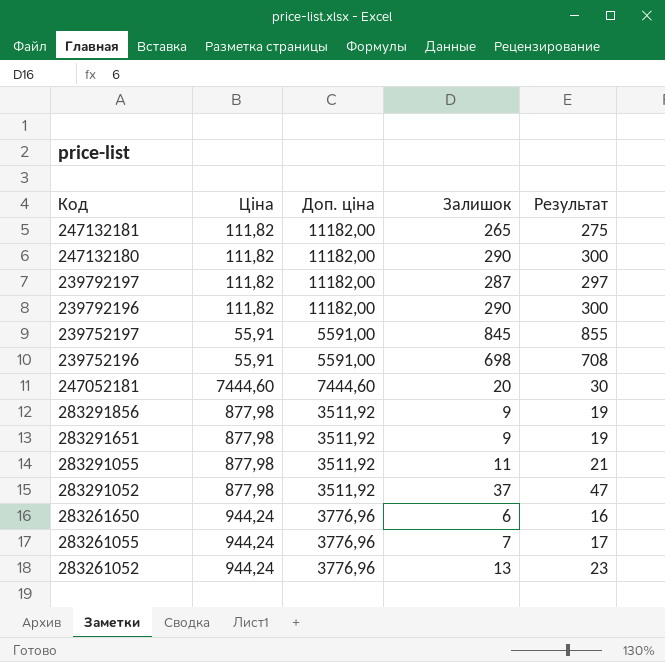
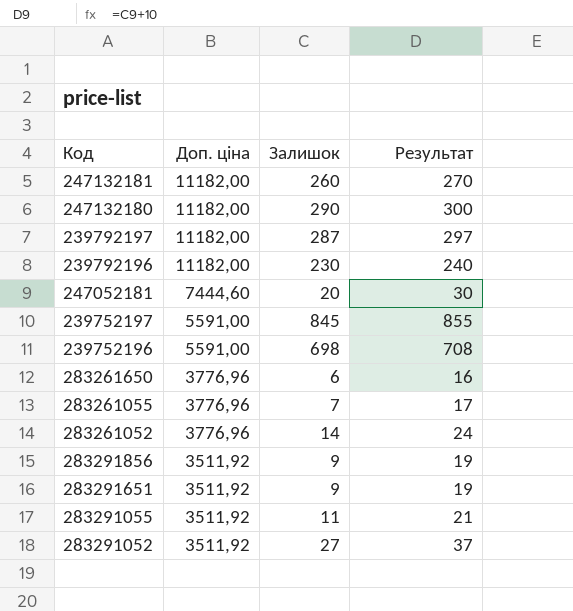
row order: none -> Доп. ціна descending
column Ціна | position: 2 -> none
247132181 | Залишок: 265 -> 260
247132181 | Результат: 275 -> 270
239792196 | Залишок: 290 -> 230
239792196 | Результат: 300 -> 240
283261052 | Залишок: 13 -> 14
283261052 | Результат: 23 -> 24
283291052 | Залишок: 37 -> 27
283291052 | Результат: 47 -> 37

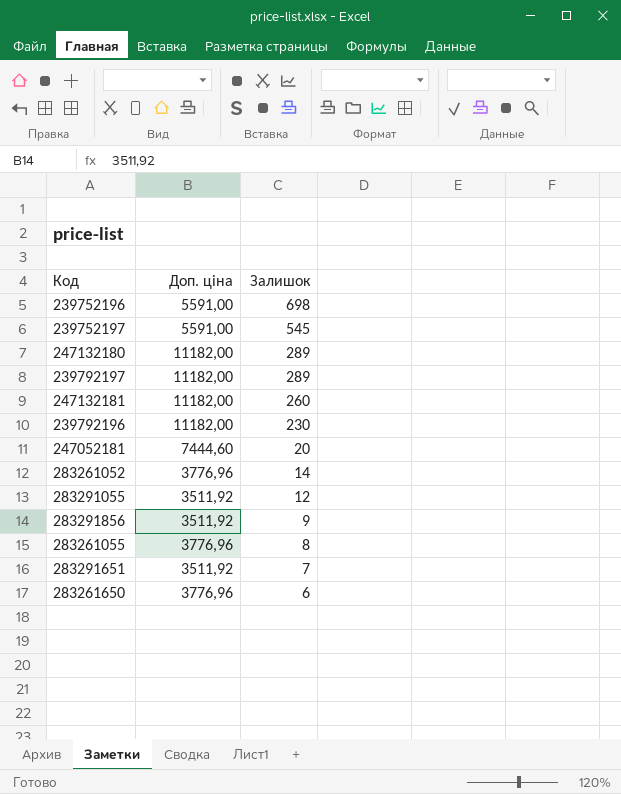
row order: Доп. ціна descending -> Залишок descending
column Результат | formula: [Залишок] + 10 -> none
row 283291052: 3511,92 | 27 | 37 -> none
239752197 | Залишок: 845 -> 545
247132180 | Залишок: 290 -> 289
239792197 | Залишок: 287 -> 289
283291055 | Залишок: 11 -> 12
283261055 | Залишок: 7 -> 8
283291651 | Залишок: 9 -> 7

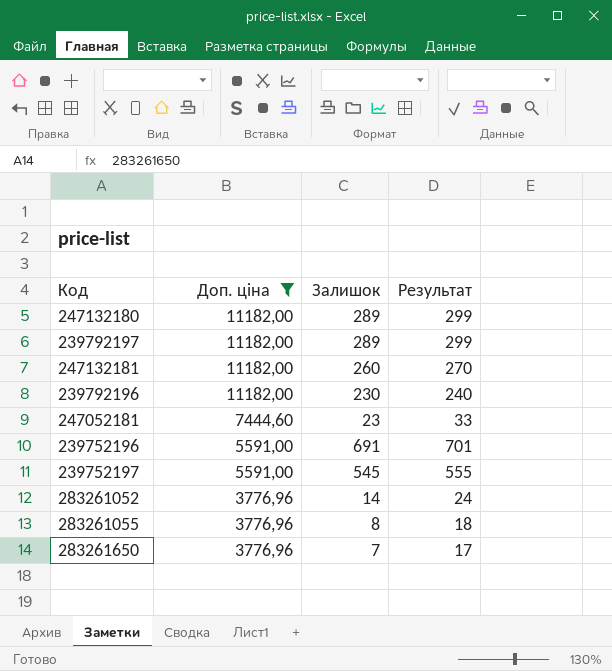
filter: none -> Доп. ціна != 3511,92
row order: Залишок descending -> Доп. ціна descending
column Результат | formula: none -> [Залишок] + 10
247052181 | Залишок: 20 -> 23
239752196 | Залишок: 698 -> 691
283261650 | Залишок: 6 -> 7

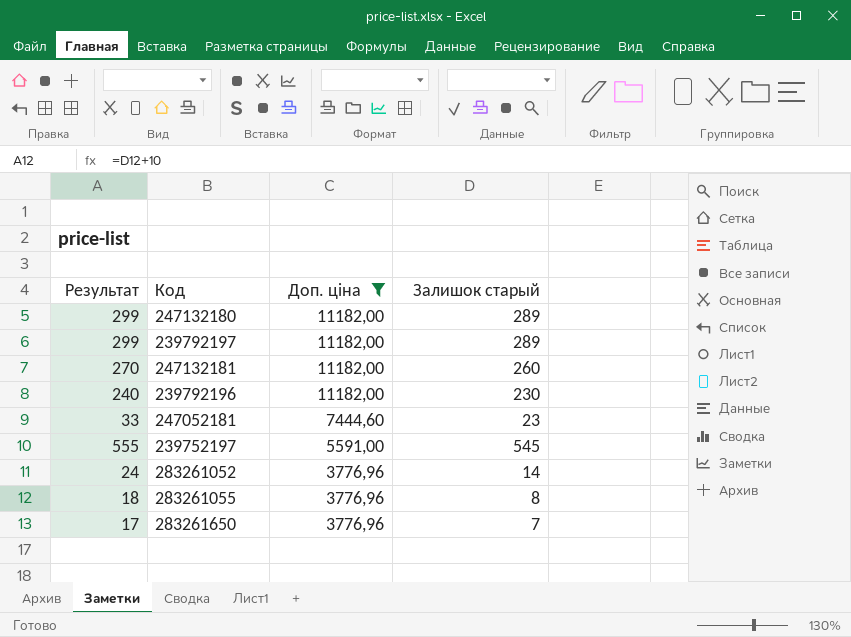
column Результат | position: 4 -> 1
column name: Залишок -> Залишок старый
row 239752196: 5591,00 | 691 | 701 -> none

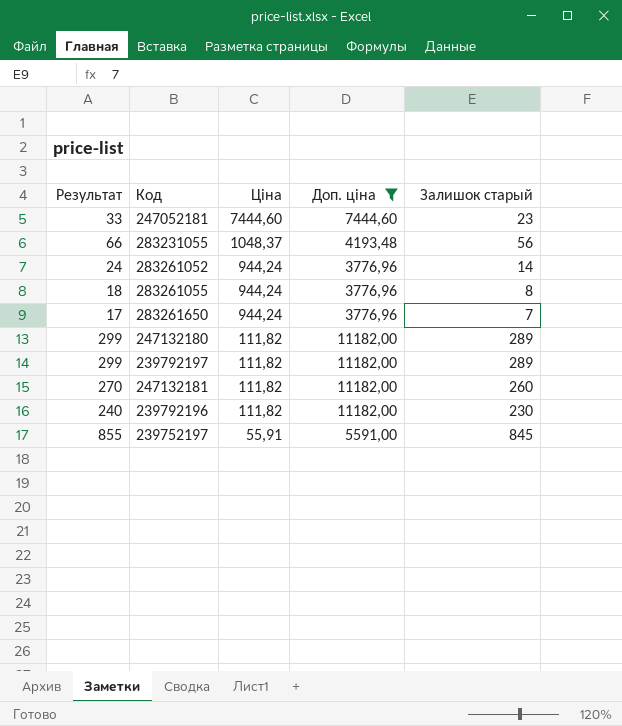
row order: Доп. ціна descending -> Ціна descending
column Ціна | position: none -> 3
row 283231055: none -> 66 | 1048,37 | 4193,48 | 56
239752197 | Результат: 555 -> 855
239752197 | Залишок старый: 545 -> 845

